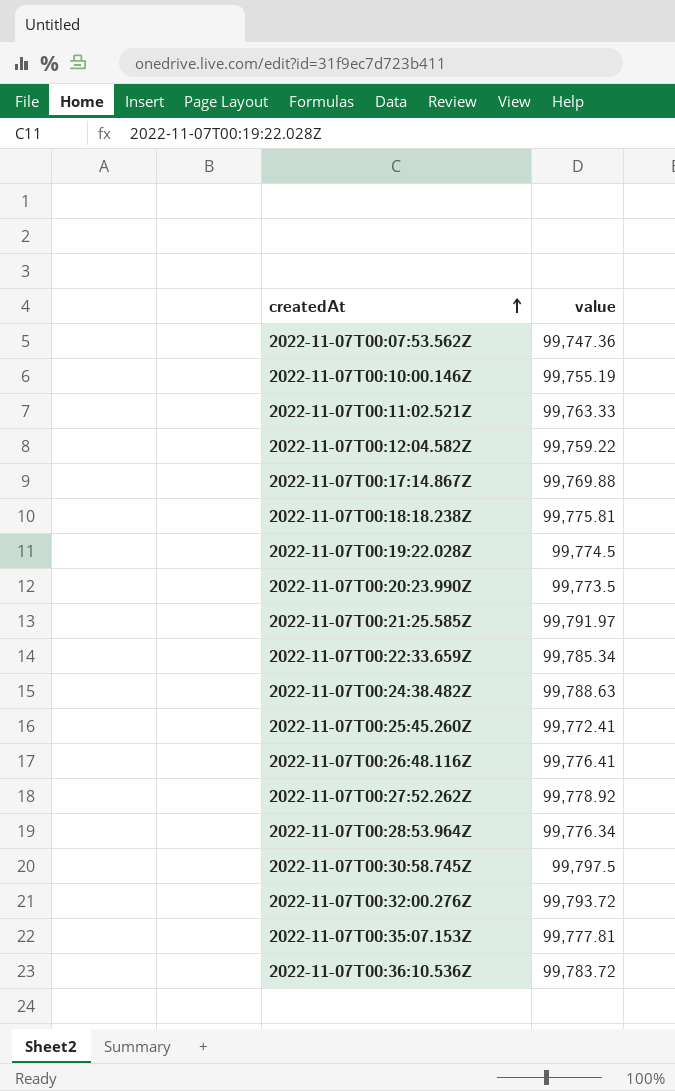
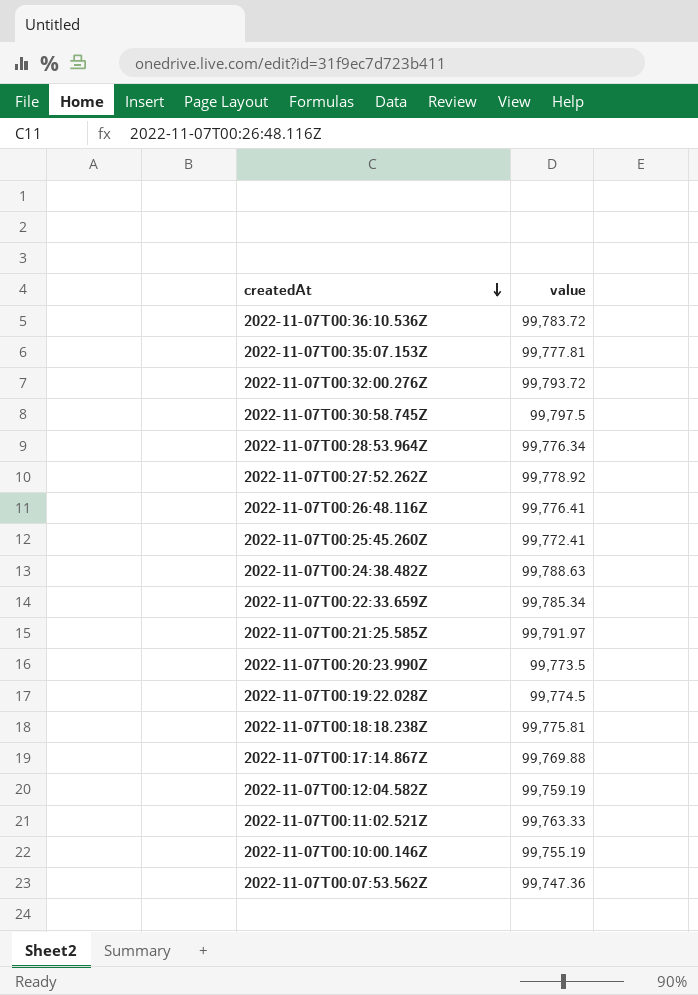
row order: createdAt ascending -> createdAt descending
2022-11-07T00:12:04.582Z | value: 99,759.22 -> 99,759.19

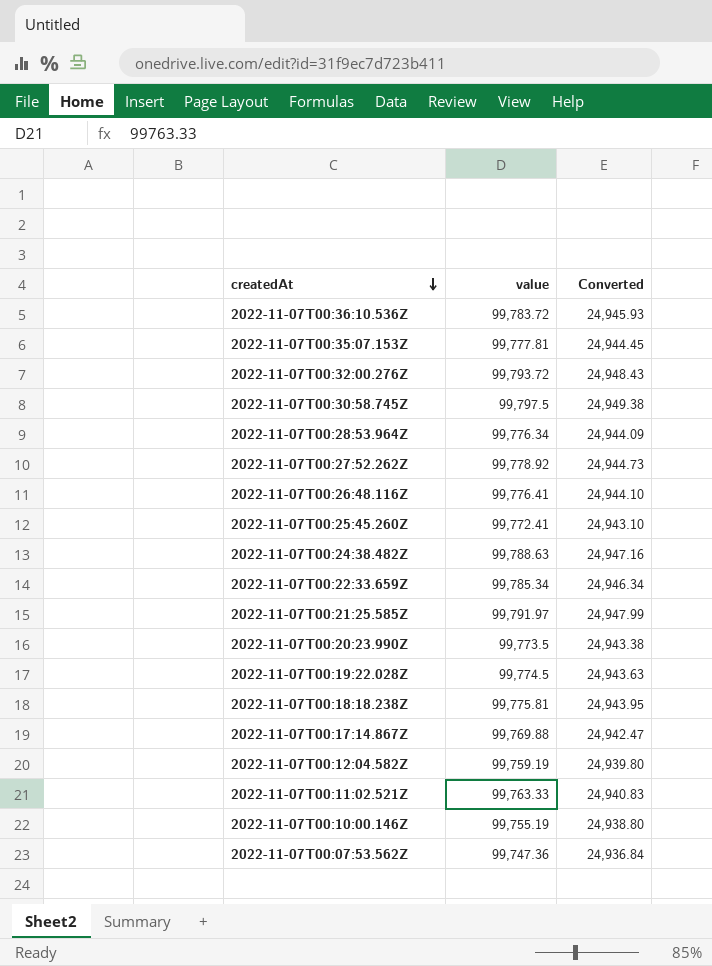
column Converted | formula: none -> [value] * 0.25

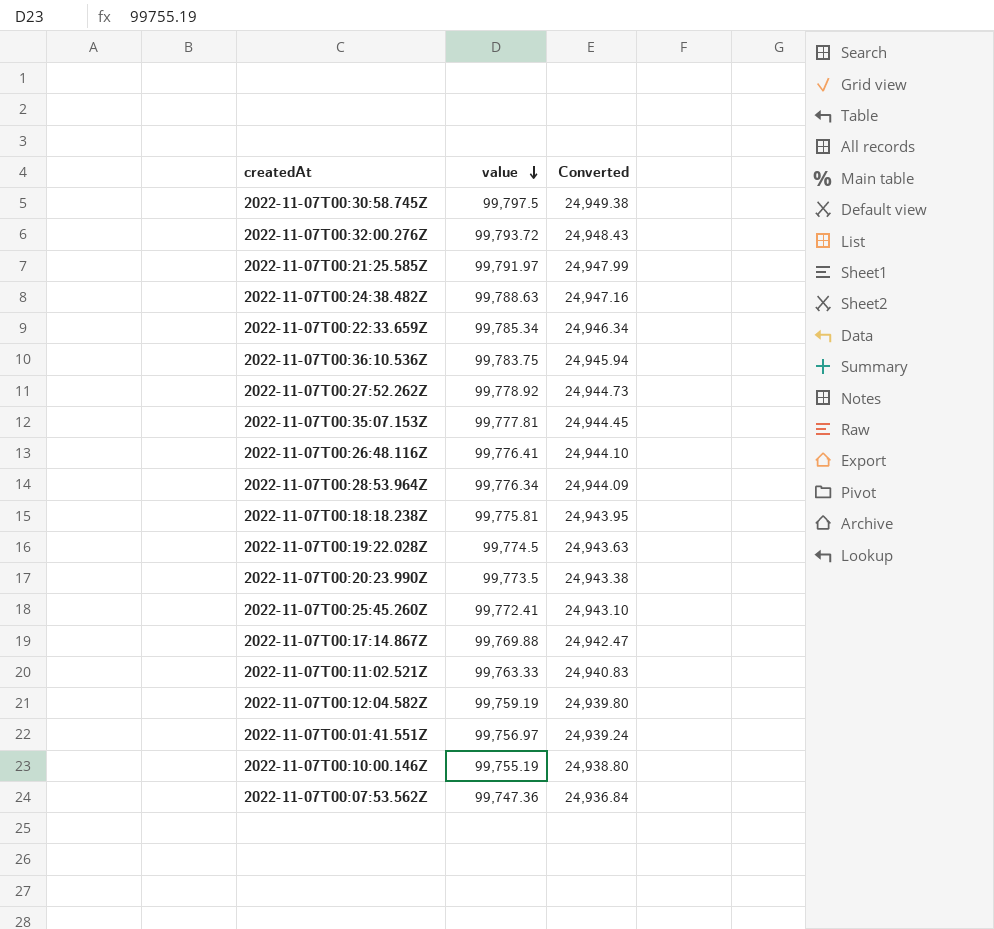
row order: createdAt descending -> value descending
2022-11-07T00:36:10.536Z | value: 99,783.72 -> 99,783.75
2022-11-07T00:36:10.536Z | Converted: 24,945.93 -> 24,945.94
row 2022-11-07T00:01:41.551Z: none -> 99,756.97 | 24,939.24

